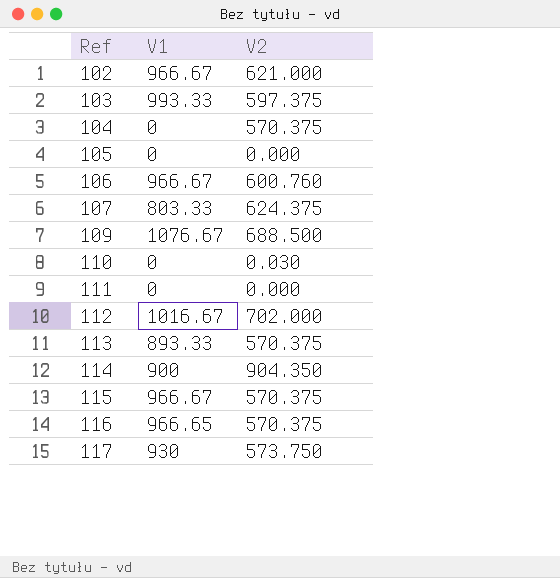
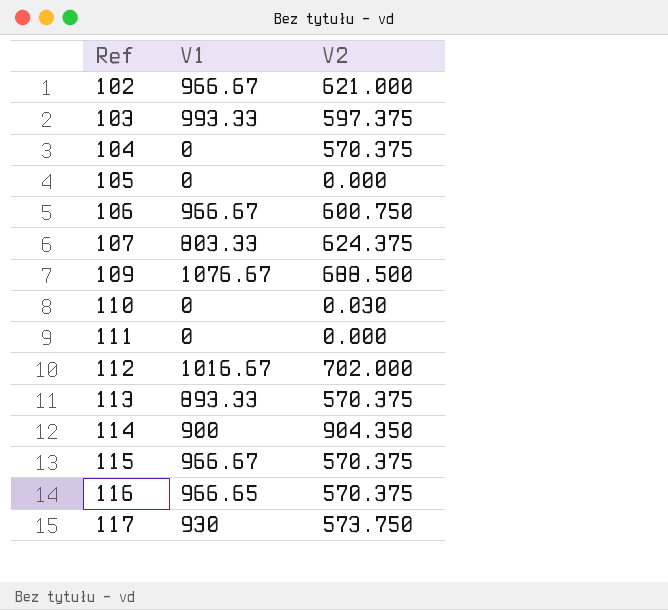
106 | V2: 600.760 -> 600.750

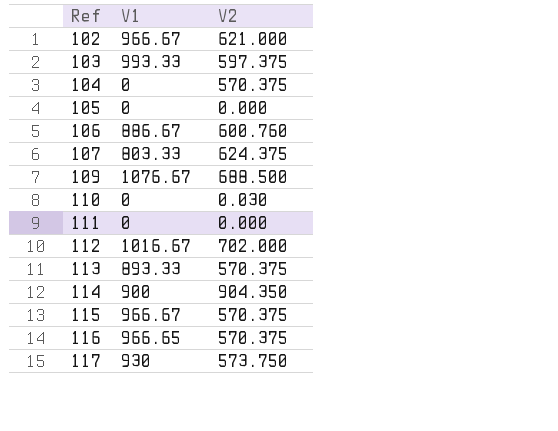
106 | V1: 966.67 -> 886.67
106 | V2: 600.750 -> 600.760

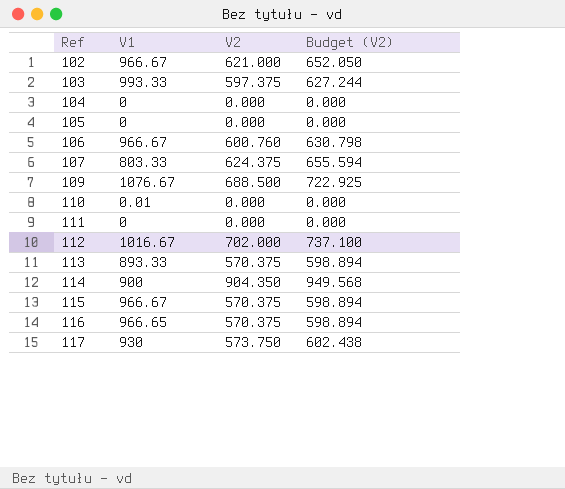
column Budget (V2) | formula: none -> [V2] * 1.05
104 | V2: 570.375 -> 0.000
106 | V1: 886.67 -> 966.67
110 | V1: 0 -> 0.01
110 | V2: 0.030 -> 0.000

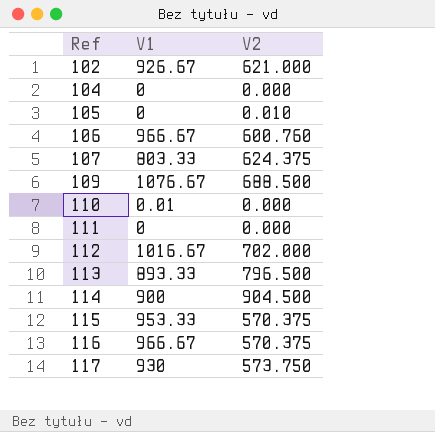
column Budget (V2) | formula: [V2] * 1.05 -> none
row 103: 993.33 | 597.375 | 627.244 -> none
102 | V1: 966.67 -> 926.67
105 | V2: 0.000 -> 0.010
113 | V2: 570.375 -> 796.500
114 | V2: 904.350 -> 904.500
115 | V1: 966.67 -> 953.33
116 | V1: 966.65 -> 966.67

